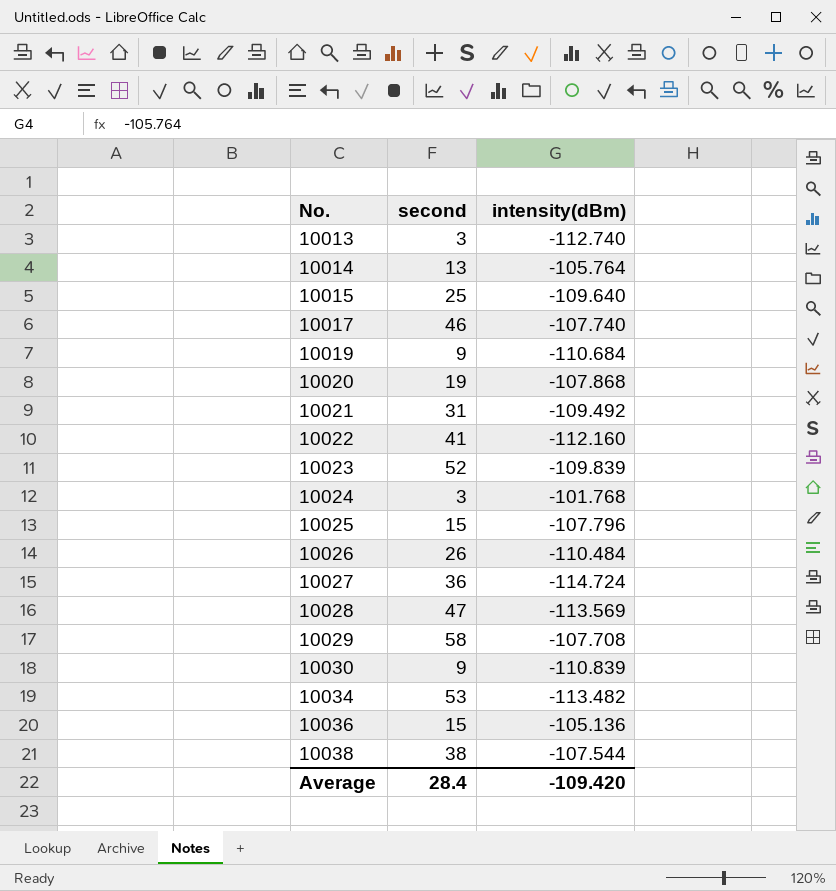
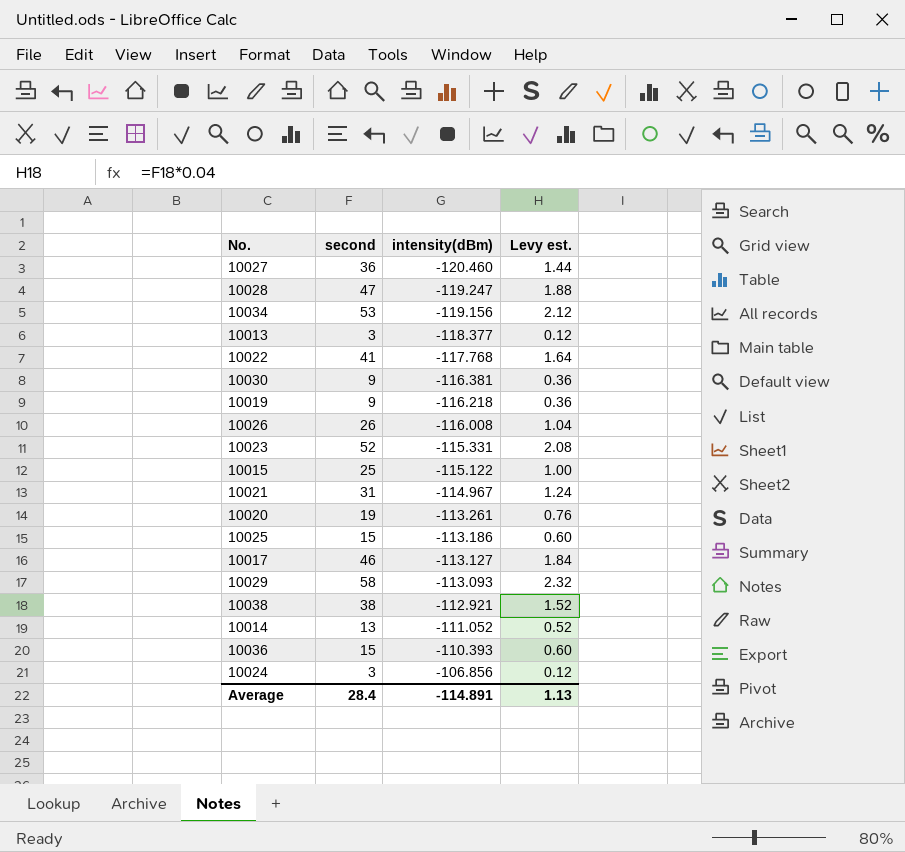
row order: No. ascending -> intensity(dBm) ascending
column Levy est. | formula: none -> [second] * 0.04
10027 | intensity(dBm): -114.724 -> -120.460
10028 | intensity(dBm): -113.569 -> -119.247
10034 | intensity(dBm): -113.482 -> -119.156
10013 | intensity(dBm): -112.740 -> -118.377
10022 | intensity(dBm): -112.160 -> -117.768
10030 | intensity(dBm): -110.839 -> -116.381
10019 | intensity(dBm): -110.684 -> -116.218
10026 | intensity(dBm): -110.484 -> -116.008
10023 | intensity(dBm): -109.839 -> -115.331
10015 | intensity(dBm): -109.640 -> -115.122
10021 | intensity(dBm): -109.492 -> -114.967
10020 | intensity(dBm): -107.868 -> -113.261
10025 | intensity(dBm): -107.796 -> -113.186
10017 | intensity(dBm): -107.740 -> -113.127
10029 | intensity(dBm): -107.708 -> -113.093
10038 | intensity(dBm): -107.544 -> -112.921
10014 | intensity(dBm): -105.764 -> -111.052
10036 | intensity(dBm): -105.136 -> -110.393
10024 | intensity(dBm): -101.768 -> -106.856
Average | intensity(dBm): -109.420 -> -114.891

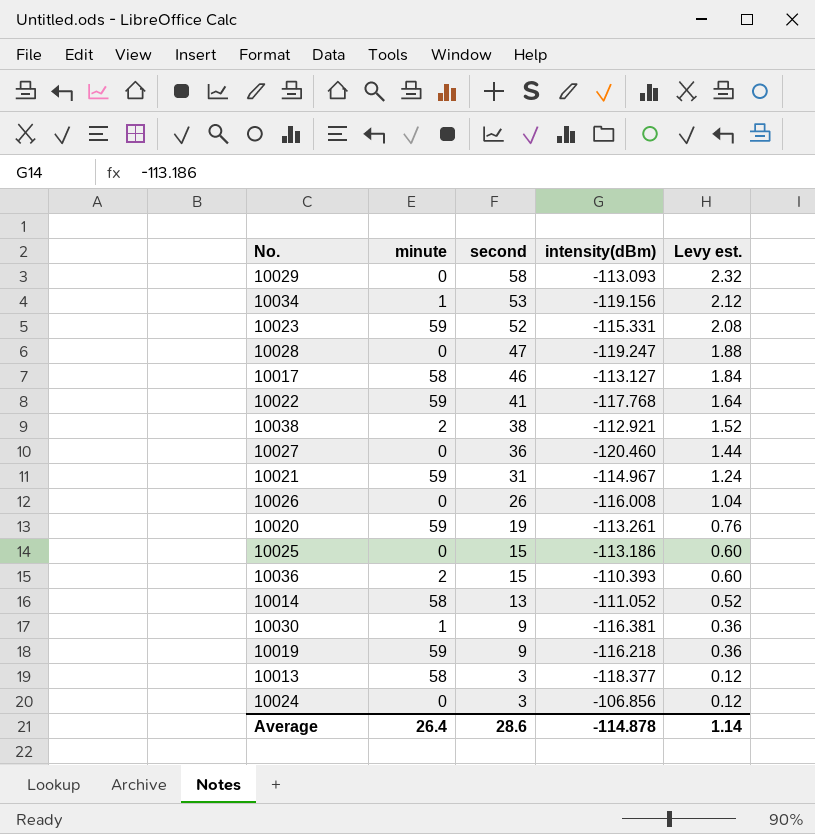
row order: intensity(dBm) ascending -> second descending
column minute | position: none -> 2
row 10015: 25 | -115.122 | 1.00 -> none
Average | second: 28.4 -> 28.6
Average | intensity(dBm): -114.891 -> -114.878
Average | Levy est.: 1.13 -> 1.14

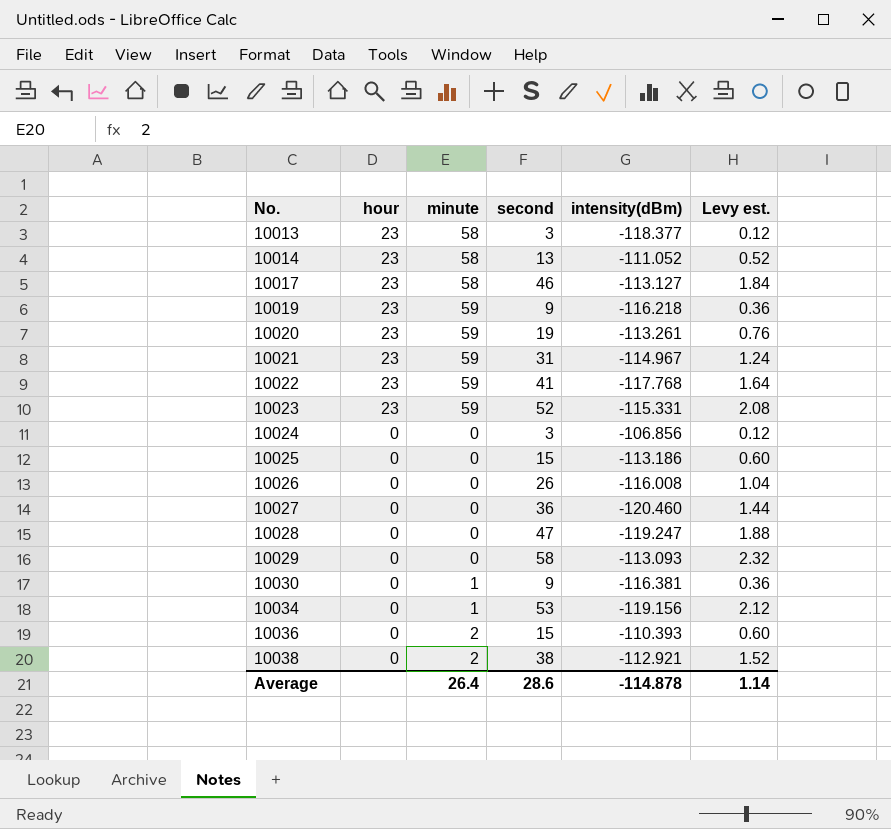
row order: second descending -> No. ascending
column hour | position: none -> 2

